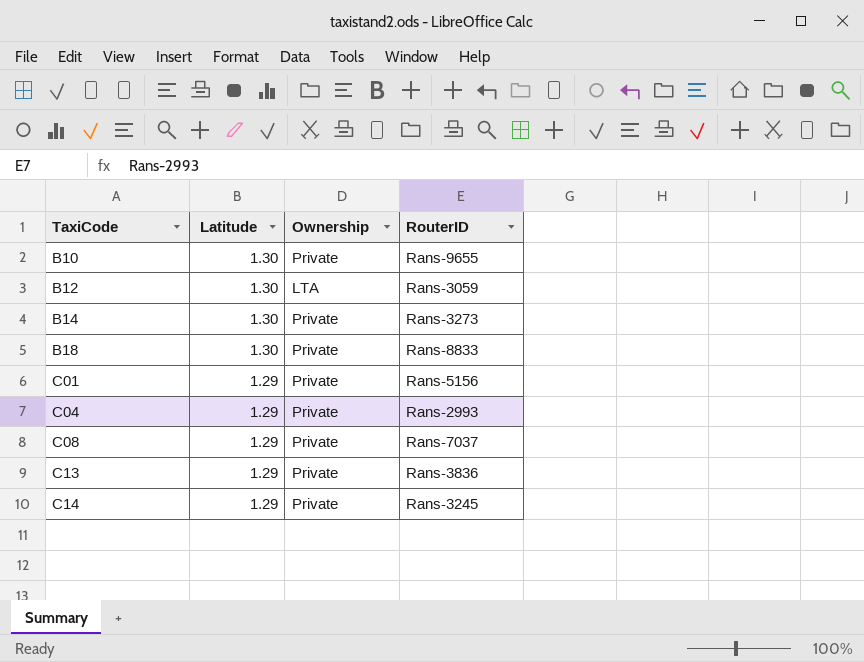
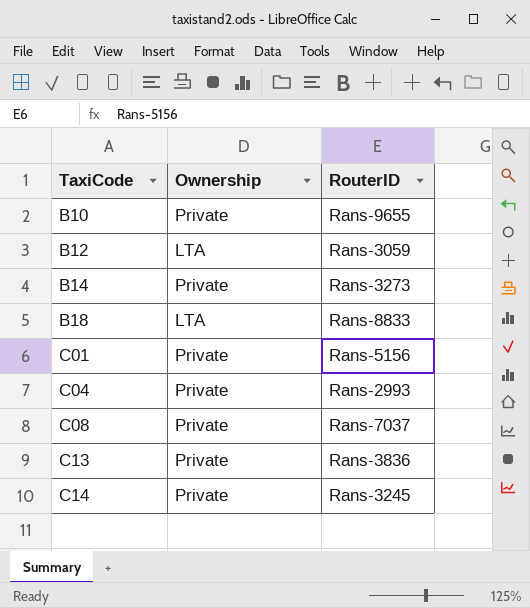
column Latitude | position: 2 -> none
B18 | Ownership: Private -> LTA

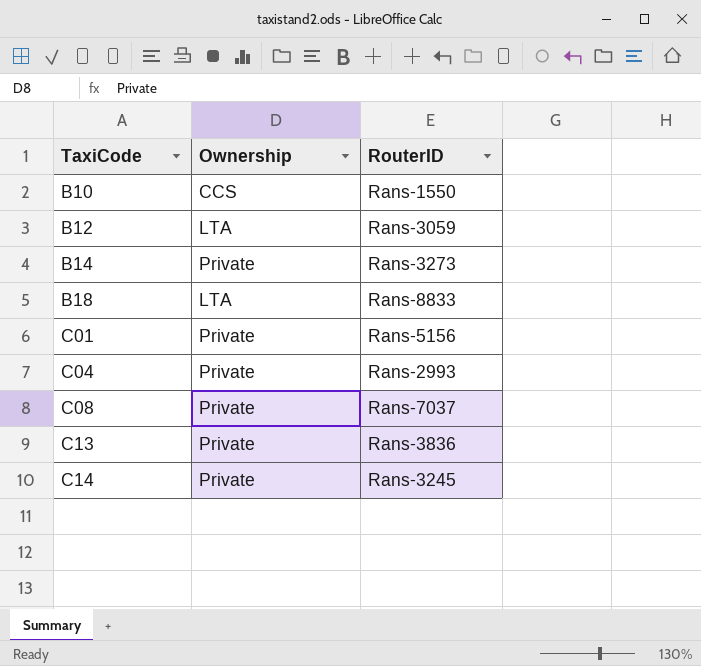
B10 | Ownership: Private -> CCS
B10 | RouterID: Rans-9655 -> Rans-1550

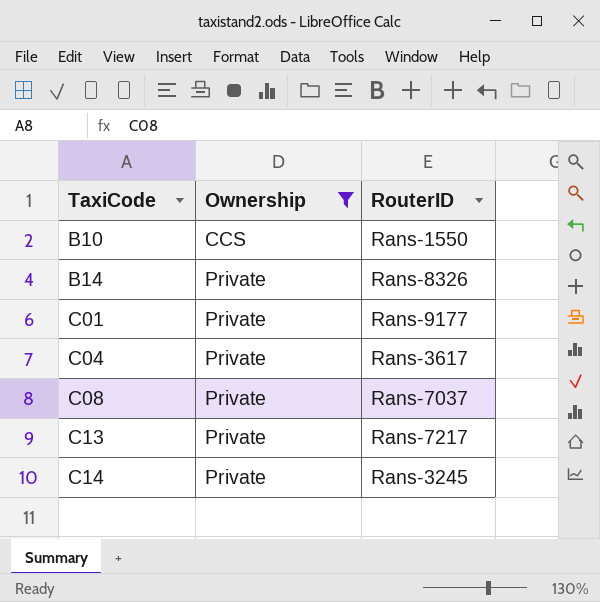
filter: none -> Ownership != LTA
B14 | RouterID: Rans-3273 -> Rans-8326
C01 | RouterID: Rans-5156 -> Rans-9177
C04 | RouterID: Rans-2993 -> Rans-3617
C13 | RouterID: Rans-3836 -> Rans-7217

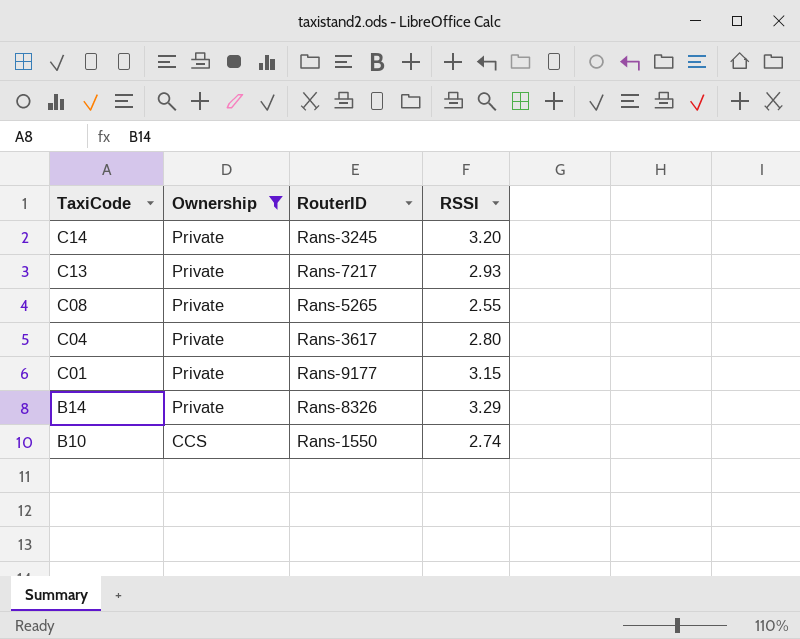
row order: TaxiCode ascending -> TaxiCode descending
column RSSI | position: none -> 4
C08 | RouterID: Rans-7037 -> Rans-5265

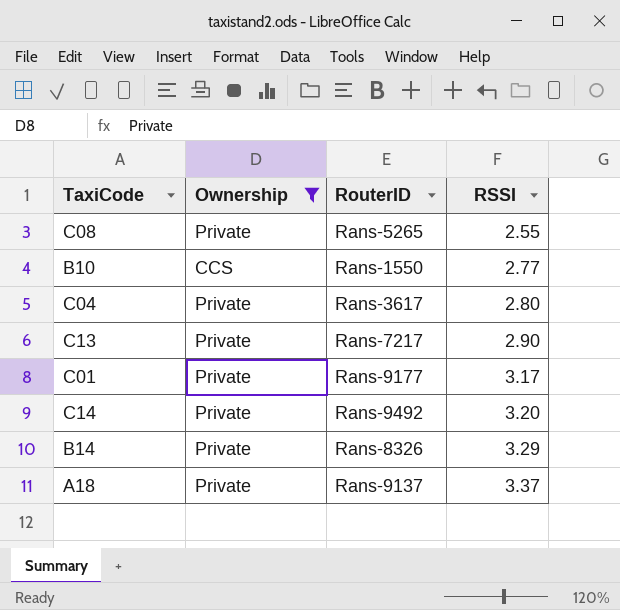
row order: TaxiCode descending -> RSSI ascending
B10 | RSSI: 2.74 -> 2.77
C13 | RSSI: 2.93 -> 2.90
C01 | RSSI: 3.15 -> 3.17
C14 | RouterID: Rans-3245 -> Rans-9492
row A18: none -> Private | Rans-9137 | 3.37

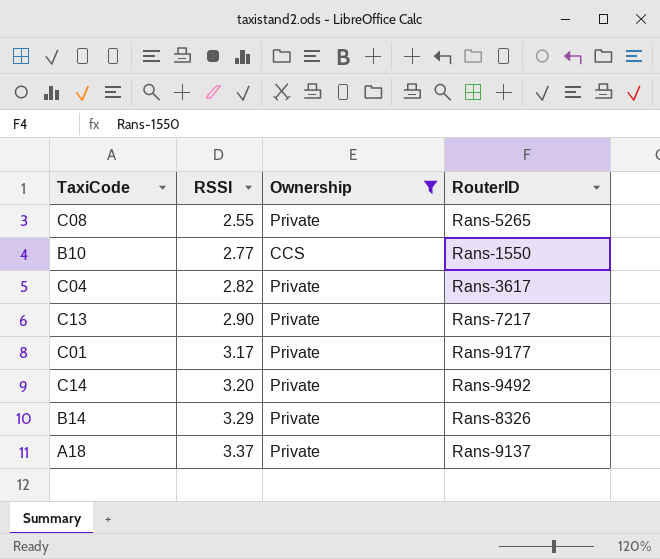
column RSSI | position: 4 -> 2
C04 | RSSI: 2.80 -> 2.82

